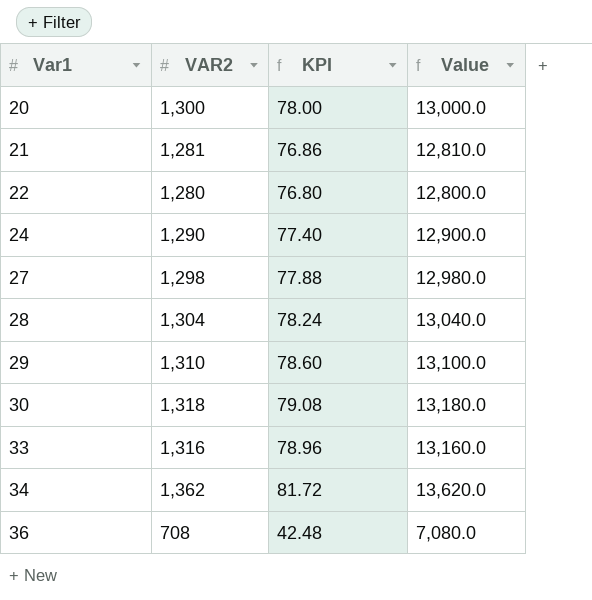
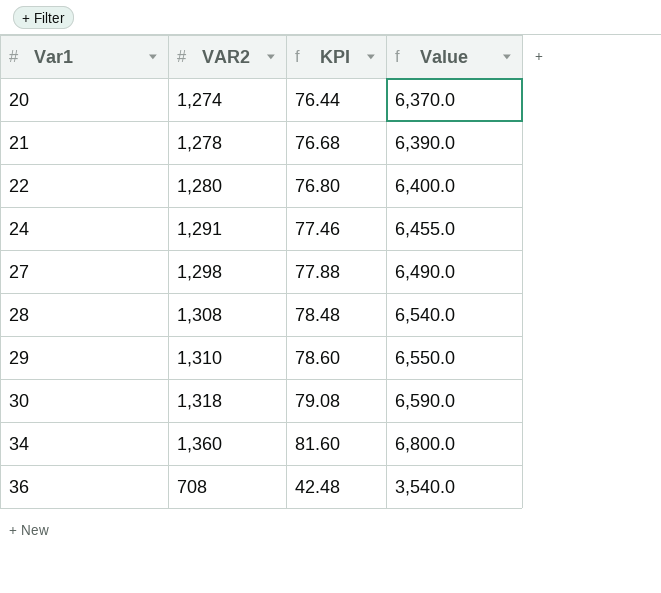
column Value | formula: [VAR2] * 10 -> [VAR2] * 5
row 33: 1,316 | 78.96 | 13,160.0 -> none
20 | VAR2: 1,300 -> 1,274
20 | KPI: 78.00 -> 76.44
21 | VAR2: 1,281 -> 1,278
21 | KPI: 76.86 -> 76.68
24 | VAR2: 1,290 -> 1,291
24 | KPI: 77.40 -> 77.46
28 | VAR2: 1,304 -> 1,308
28 | KPI: 78.24 -> 78.48
34 | VAR2: 1,362 -> 1,360
34 | KPI: 81.72 -> 81.60

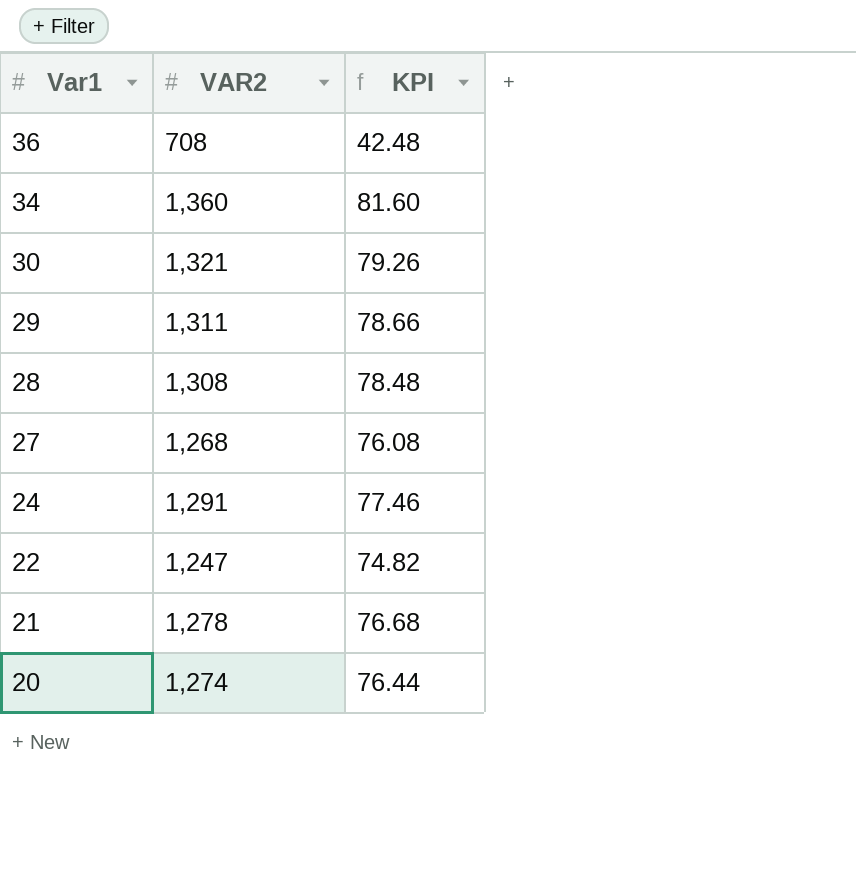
row order: Var1 ascending -> Var1 descending
column Value | formula: [VAR2] * 5 -> none
30 | VAR2: 1,318 -> 1,321
30 | KPI: 79.08 -> 79.26
29 | VAR2: 1,310 -> 1,311
29 | KPI: 78.60 -> 78.66
27 | VAR2: 1,298 -> 1,268
27 | KPI: 77.88 -> 76.08
22 | VAR2: 1,280 -> 1,247
22 | KPI: 76.80 -> 74.82

